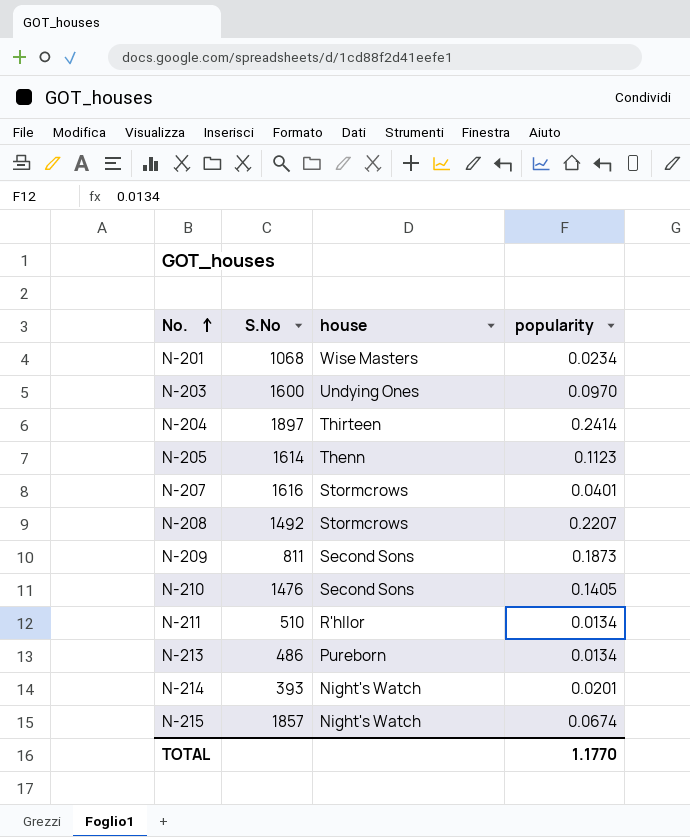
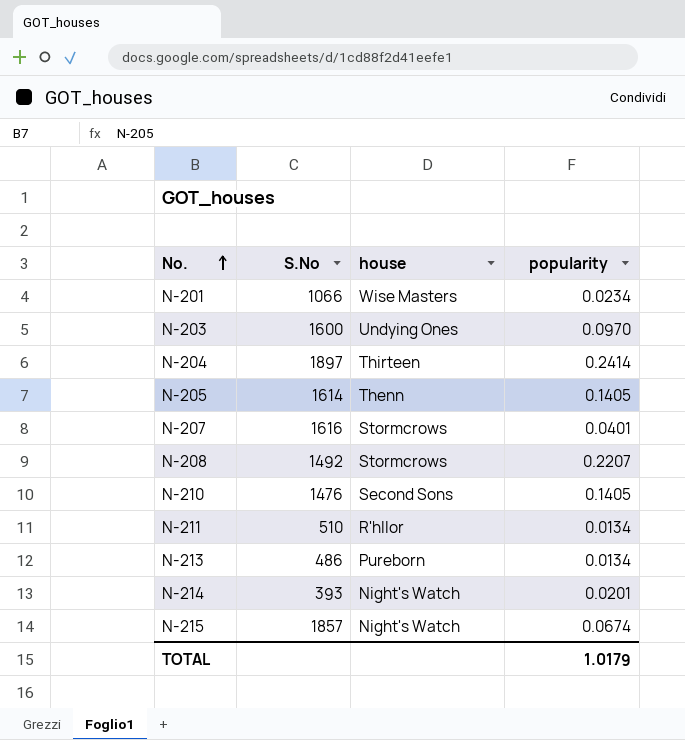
row N-209: 811 | Second Sons | 0.1873 -> none
N-201 | S.No: 1068 -> 1066
N-205 | popularity: 0.1123 -> 0.1405
TOTAL | popularity: 1.1770 -> 1.0179

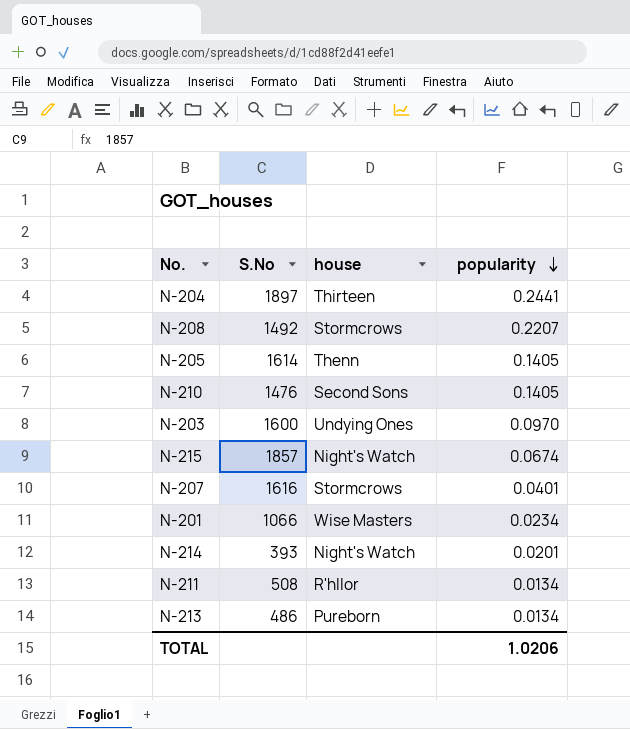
row order: No. ascending -> popularity descending
N-204 | popularity: 0.2414 -> 0.2441
N-211 | S.No: 510 -> 508
TOTAL | popularity: 1.0179 -> 1.0206

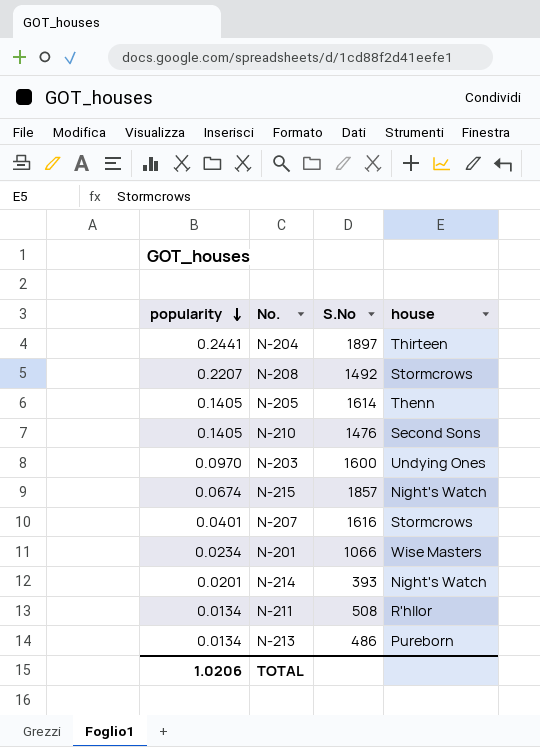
column popularity | position: 4 -> 1

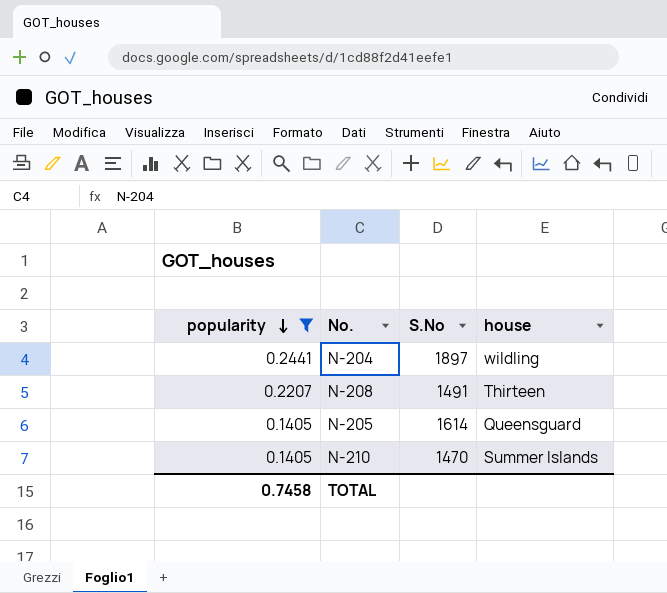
filter: none -> popularity >= 0.1405
N-204 | house: Thirteen -> wildling
N-208 | S.No: 1492 -> 1491
N-208 | house: Stormcrows -> Thirteen
N-205 | house: Thenn -> Queensguard
N-210 | S.No: 1476 -> 1470
N-210 | house: Second Sons -> Summer Islands
TOTAL | popularity: 1.0206 -> 0.7458

